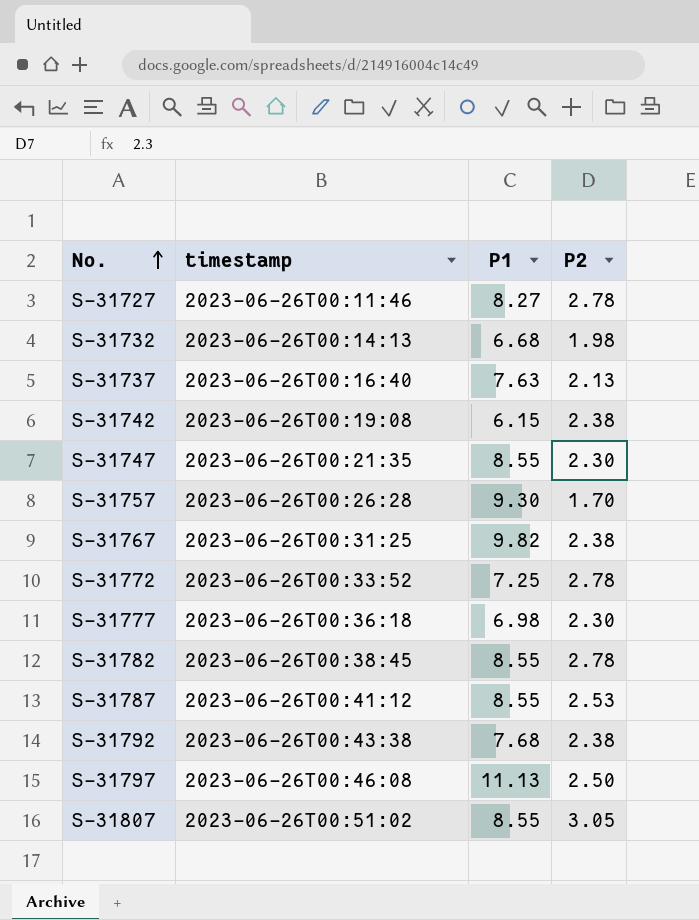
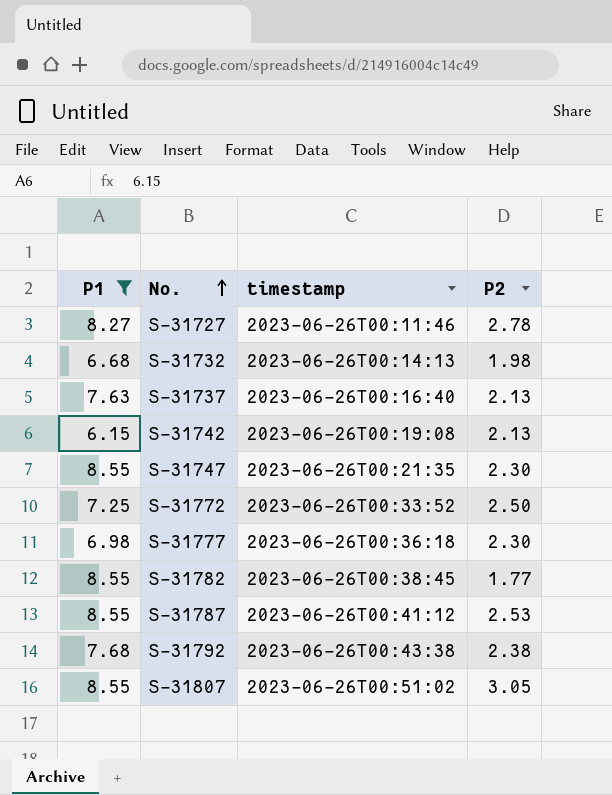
filter: none -> P1 <= 8.55
column P1 | position: 3 -> 1
S-31742 | P2: 2.38 -> 2.13
S-31772 | P2: 2.78 -> 2.50
S-31782 | P2: 2.78 -> 1.77

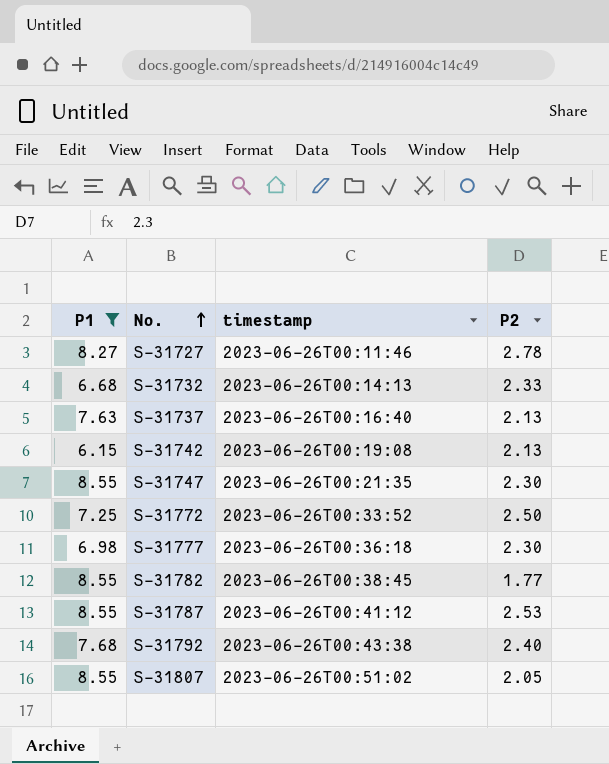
S-31732 | P2: 1.98 -> 2.33
S-31792 | P2: 2.38 -> 2.40
S-31807 | P2: 3.05 -> 2.05

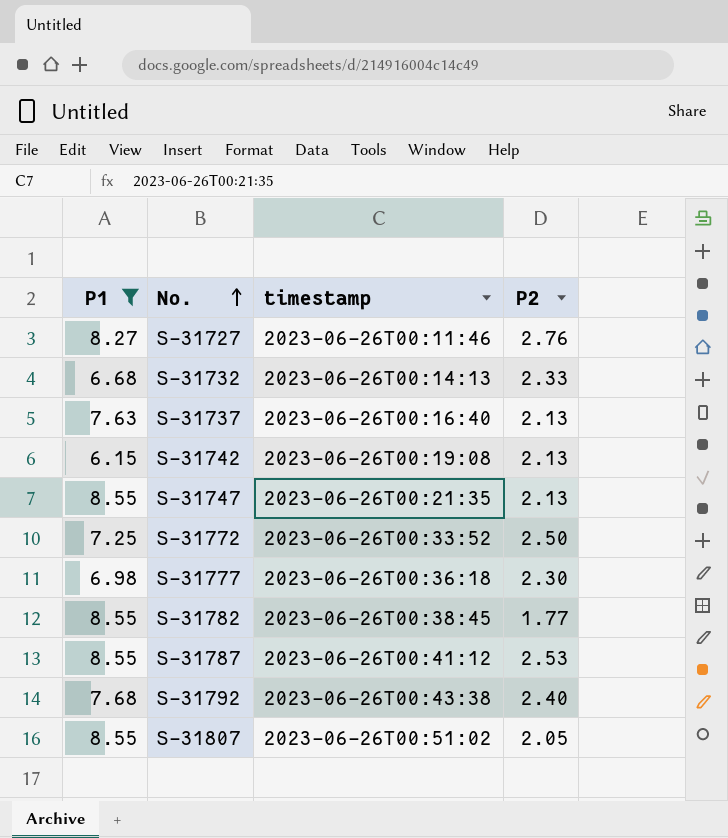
S-31727 | P2: 2.78 -> 2.76
S-31747 | P2: 2.30 -> 2.13

